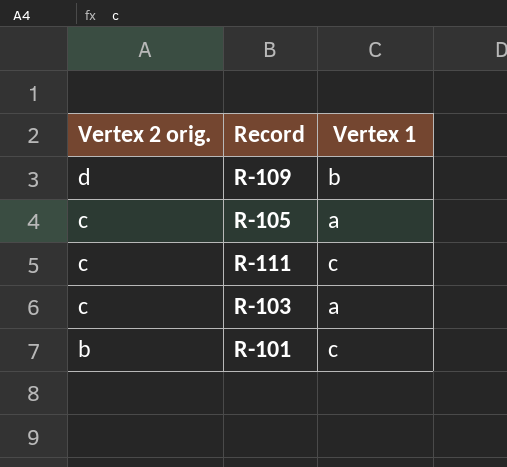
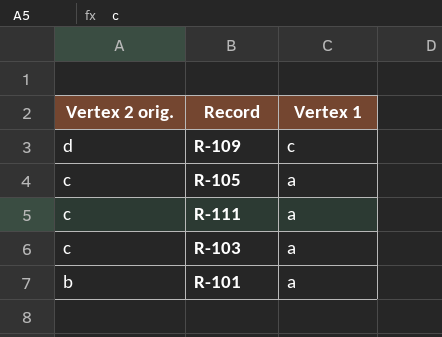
R-109 | Vertex 1: b -> c
R-111 | Vertex 1: c -> a
R-101 | Vertex 1: c -> a

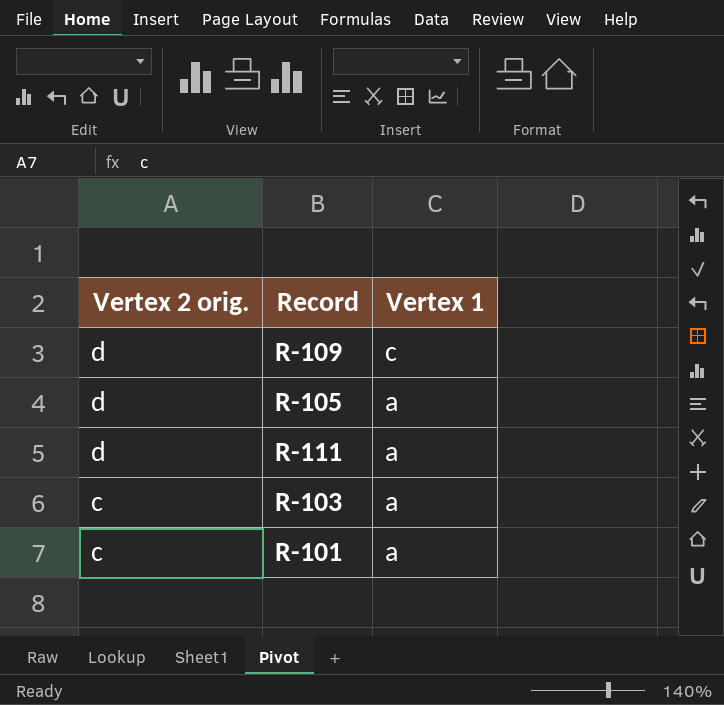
R-105 | Vertex 2 orig.: c -> d
R-111 | Vertex 2 orig.: c -> d
R-101 | Vertex 2 orig.: b -> c

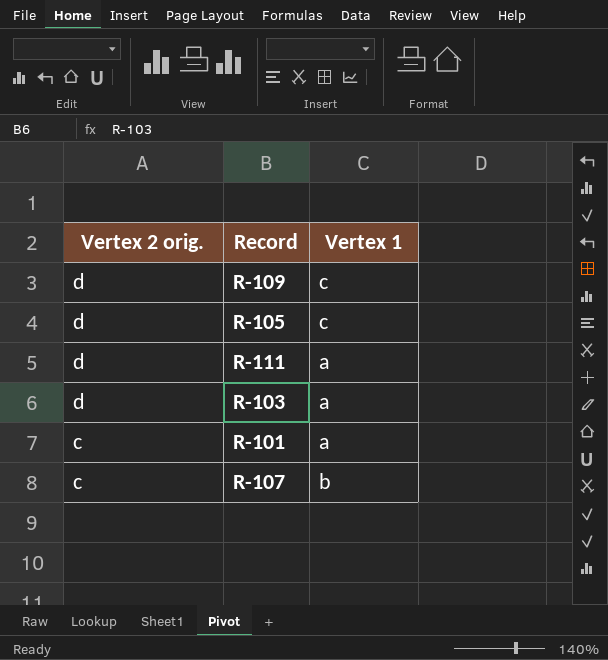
R-105 | Vertex 1: a -> c
R-103 | Vertex 2 orig.: c -> d
row R-107: none -> c | b

